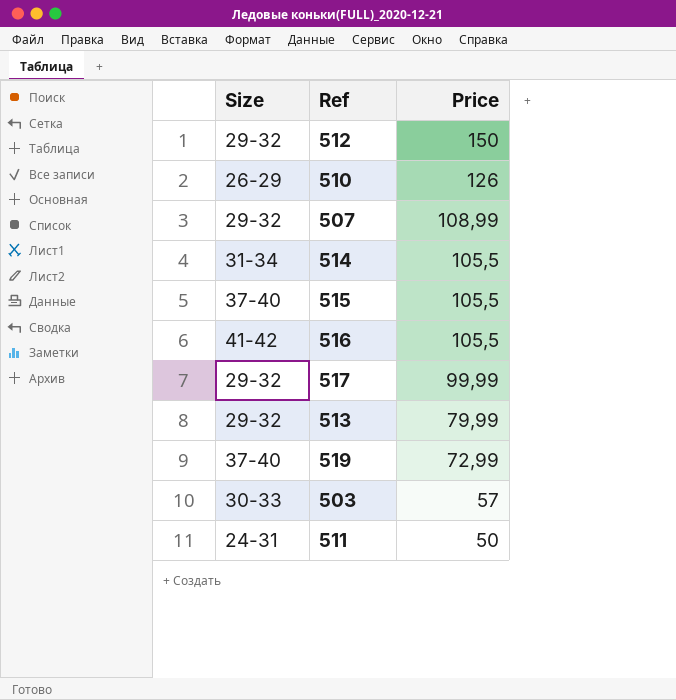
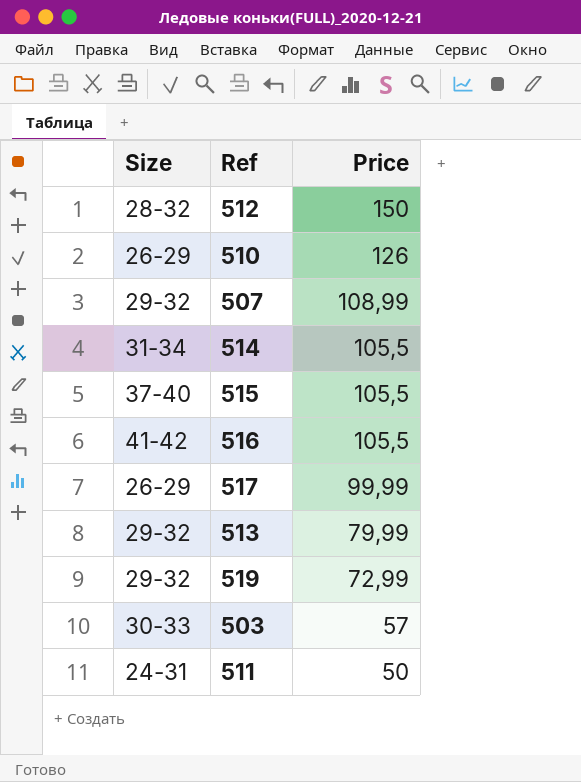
512 | Size: 29-32 -> 28-32
517 | Size: 29-32 -> 26-29
519 | Size: 37-40 -> 29-32

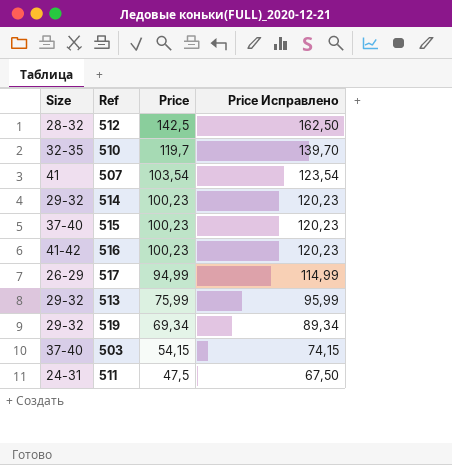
column Price Исправлено | formula: none -> [Price] + 20
512 | Price: 150 -> 142,5
510 | Size: 26-29 -> 32-35
510 | Price: 126 -> 119,7
507 | Size: 29-32 -> 41
507 | Price: 108,99 -> 103,54
514 | Size: 31-34 -> 29-32
514 | Price: 105,5 -> 100,23
515 | Price: 105,5 -> 100,23
516 | Price: 105,5 -> 100,23
517 | Price: 99,99 -> 94,99
513 | Price: 79,99 -> 75,99
519 | Price: 72,99 -> 69,34
503 | Size: 30-33 -> 37-40
503 | Price: 57 -> 54,15
511 | Price: 50 -> 47,5

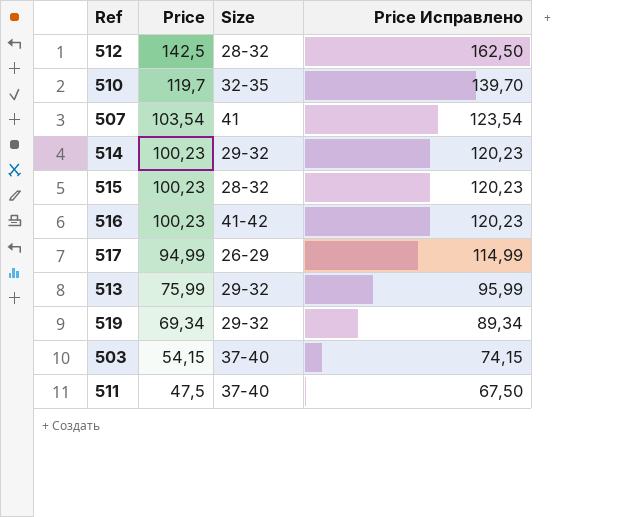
column Size | position: 1 -> 3
515 | Size: 37-40 -> 28-32
511 | Size: 24-31 -> 37-40

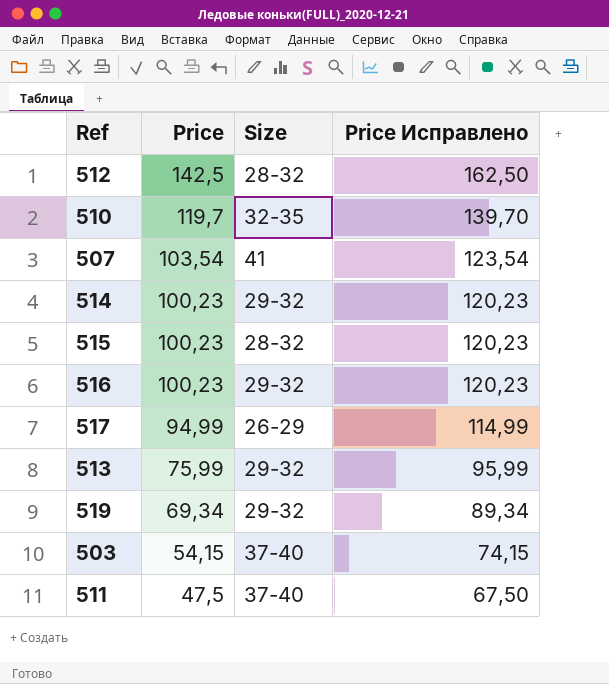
516 | Size: 41-42 -> 29-32

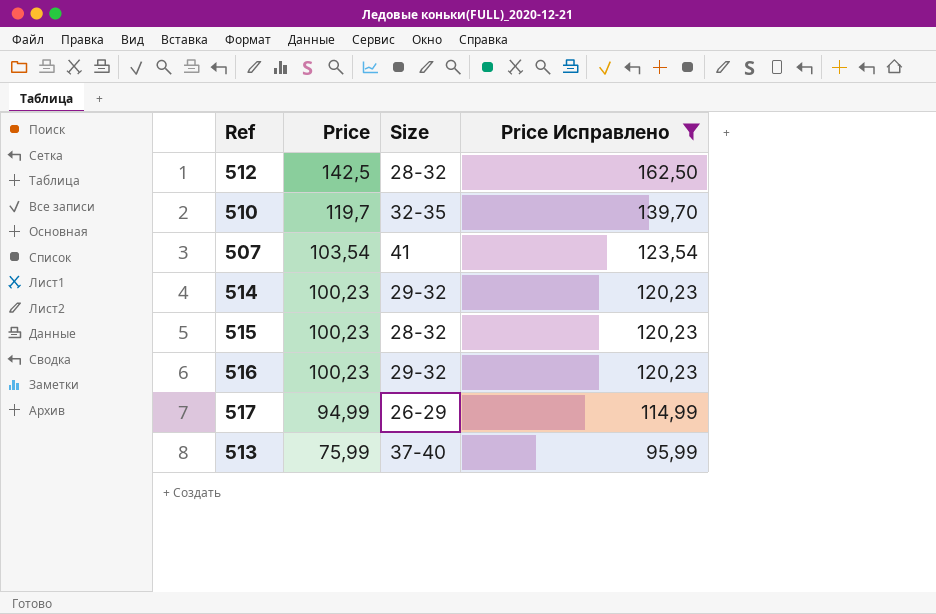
filter: none -> Price Исправлено >= 95,99
513 | Size: 29-32 -> 37-40

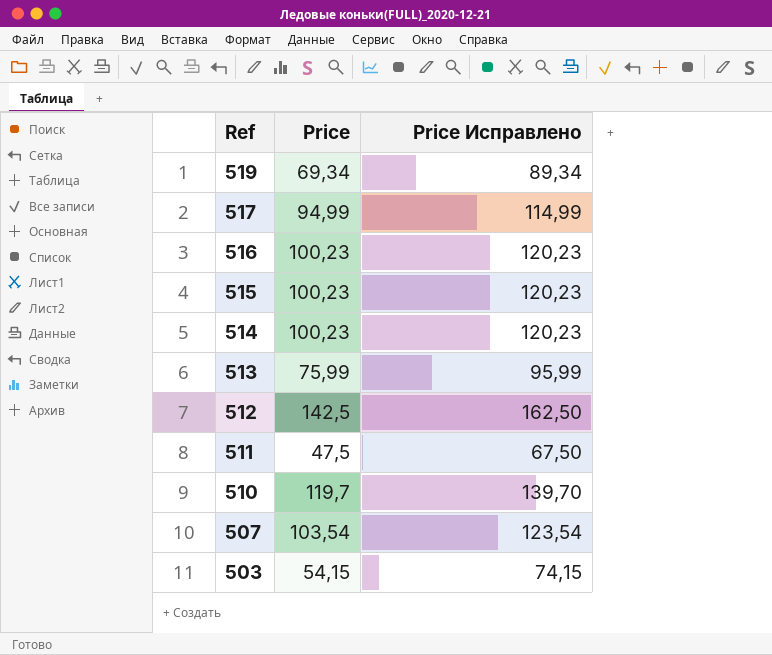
filter: Price Исправлено >= 95,99 -> none
row order: Price descending -> Ref descending
column Size | position: 3 -> none

